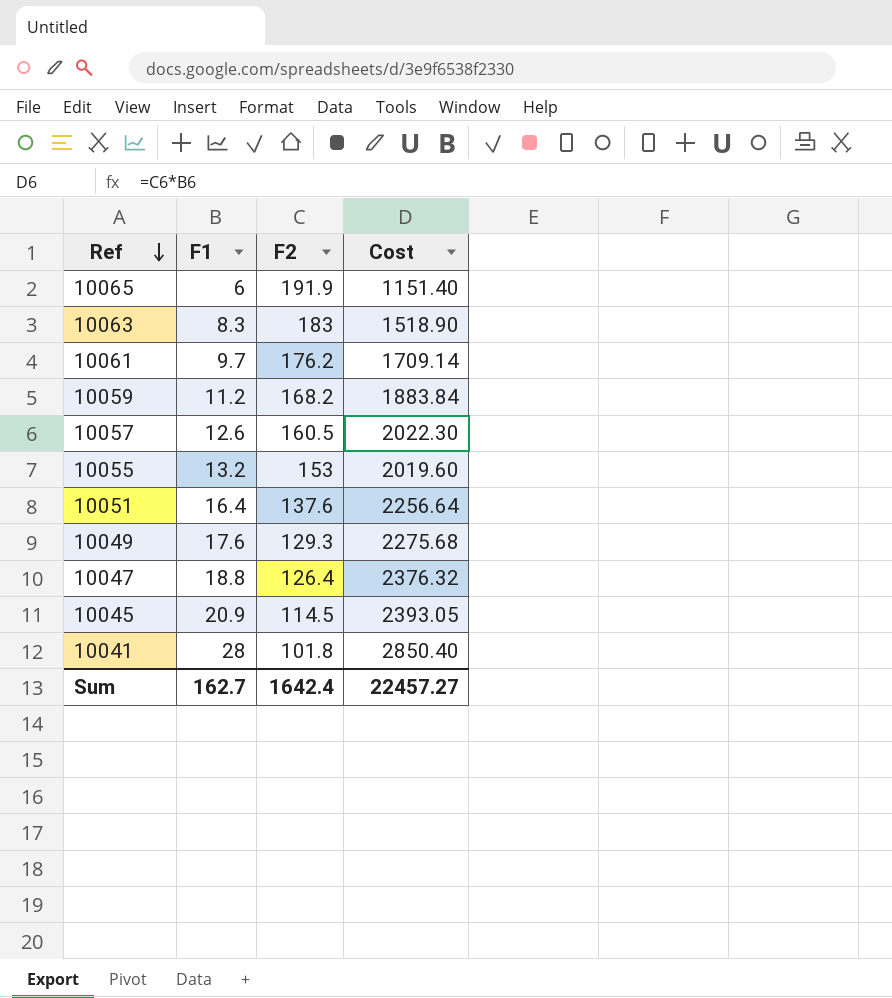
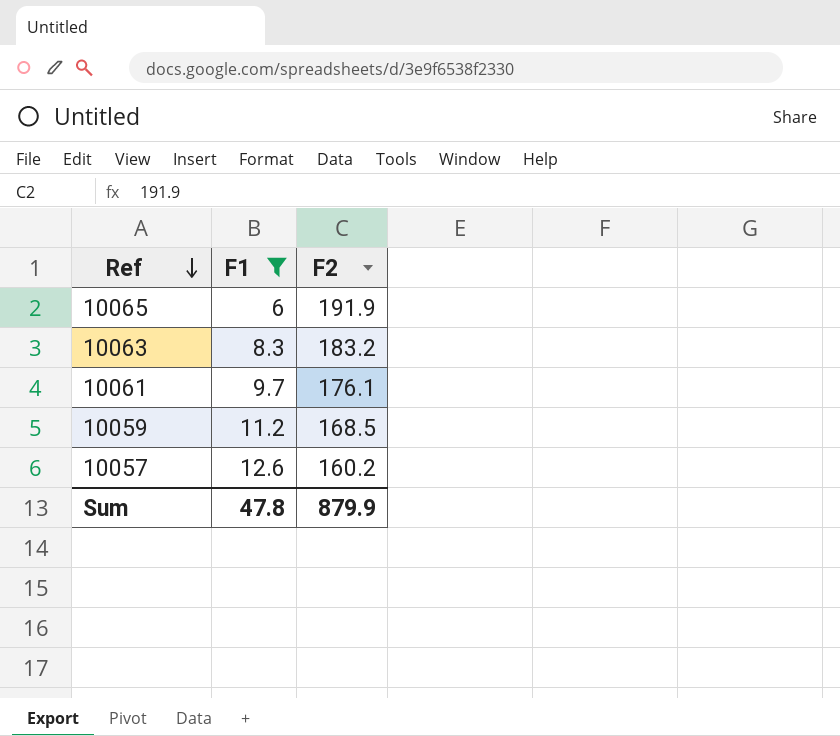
filter: none -> F1 <= 12.6
column Cost | formula: [F1] * [F2] -> none
10063 | F2: 183 -> 183.2
10061 | F2: 176.2 -> 176.1
10059 | F2: 168.2 -> 168.5
10057 | F2: 160.5 -> 160.2
Sum | F1: 162.7 -> 47.8
Sum | F2: 1642.4 -> 879.9

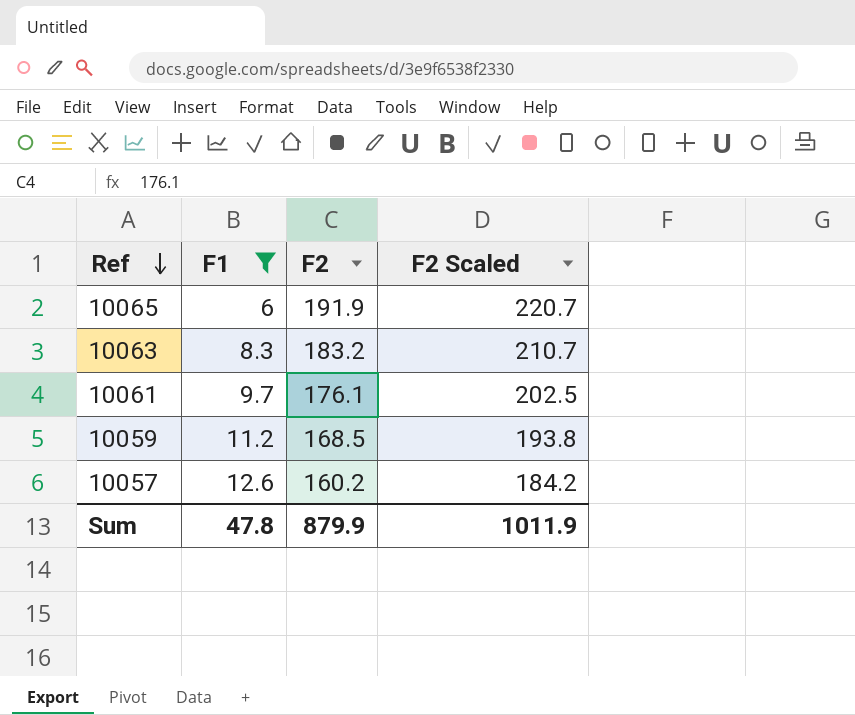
column F2 Scaled | formula: none -> [F2] * 1.15

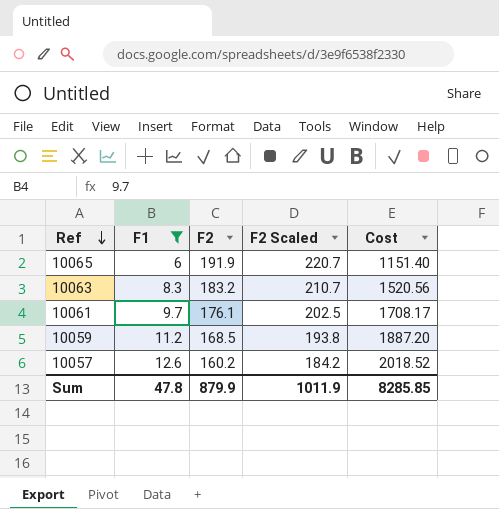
column Cost | formula: none -> [F1] * [F2]

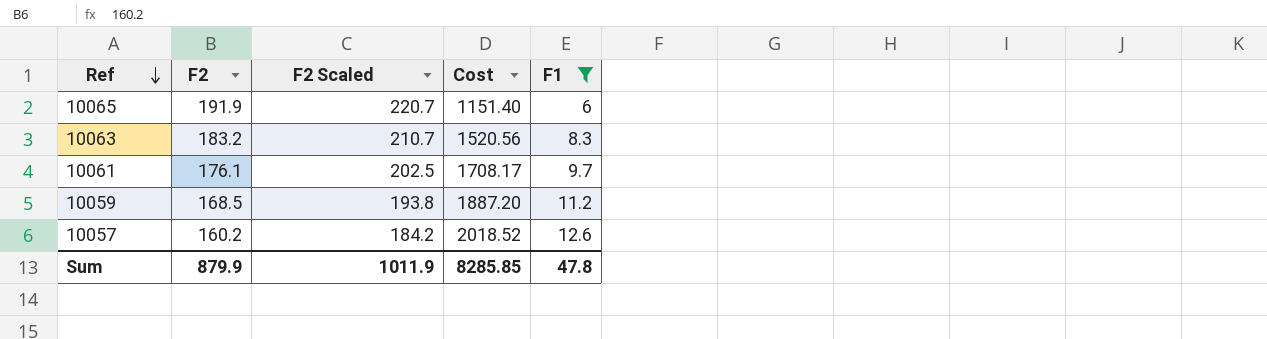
column F1 | position: 2 -> 5

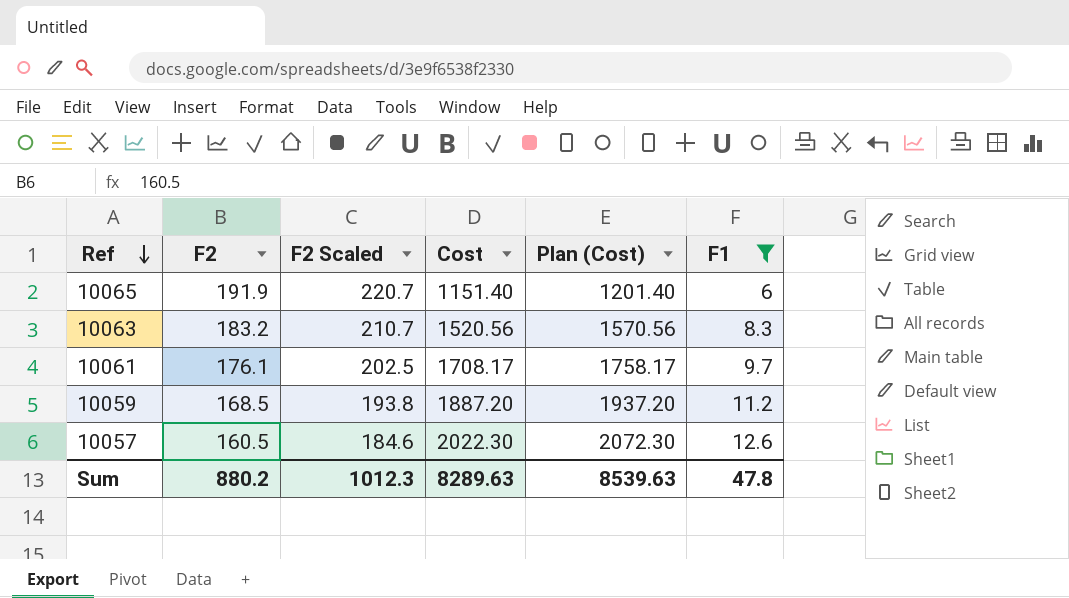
column Plan (Cost) | formula: none -> [Cost] + 50
10057 | F2: 160.2 -> 160.5
10057 | F2 Scaled: 184.2 -> 184.6
10057 | Cost: 2018.52 -> 2022.30
Sum | F2: 879.9 -> 880.2
Sum | F2 Scaled: 1011.9 -> 1012.3
Sum | Cost: 8285.85 -> 8289.63

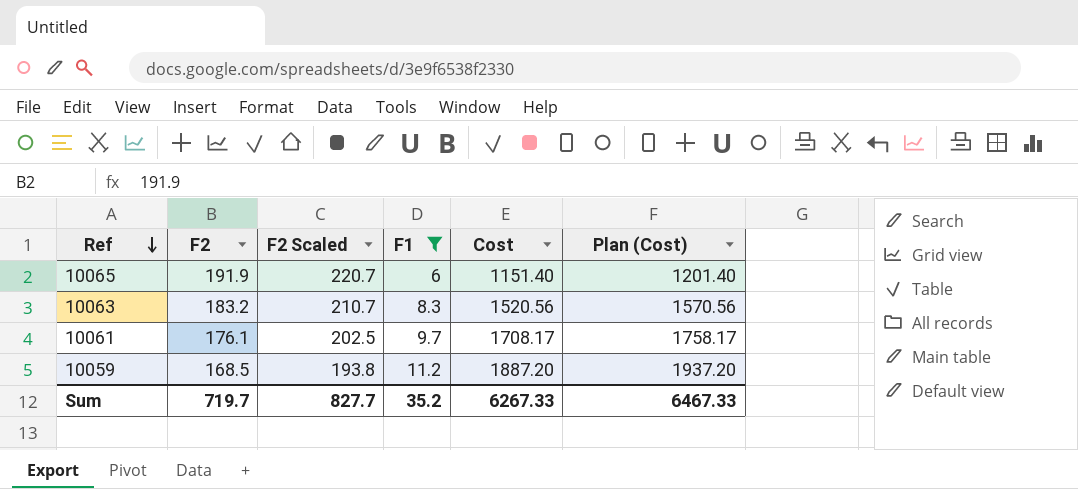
column F1 | position: 6 -> 4
row 10057: 160.5 | 184.6 | 2022.30 | 2072.30 | 12.6 -> none
Sum | F2: 880.2 -> 719.7
Sum | F2 Scaled: 1012.3 -> 827.7
Sum | F1: 47.8 -> 35.2
Sum | Cost: 8289.63 -> 6267.33
Sum | Plan (Cost): 8539.63 -> 6467.33

